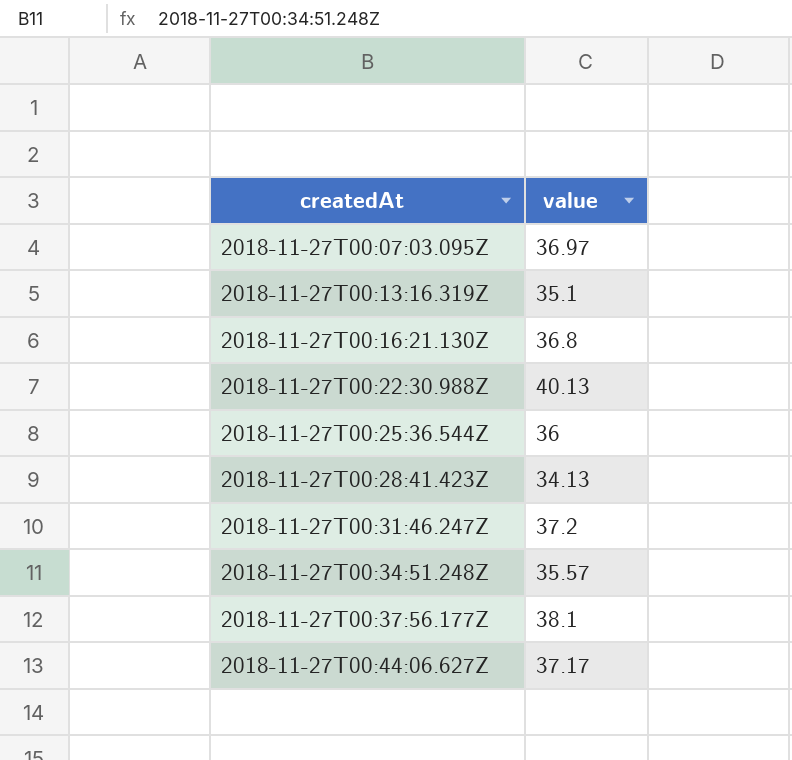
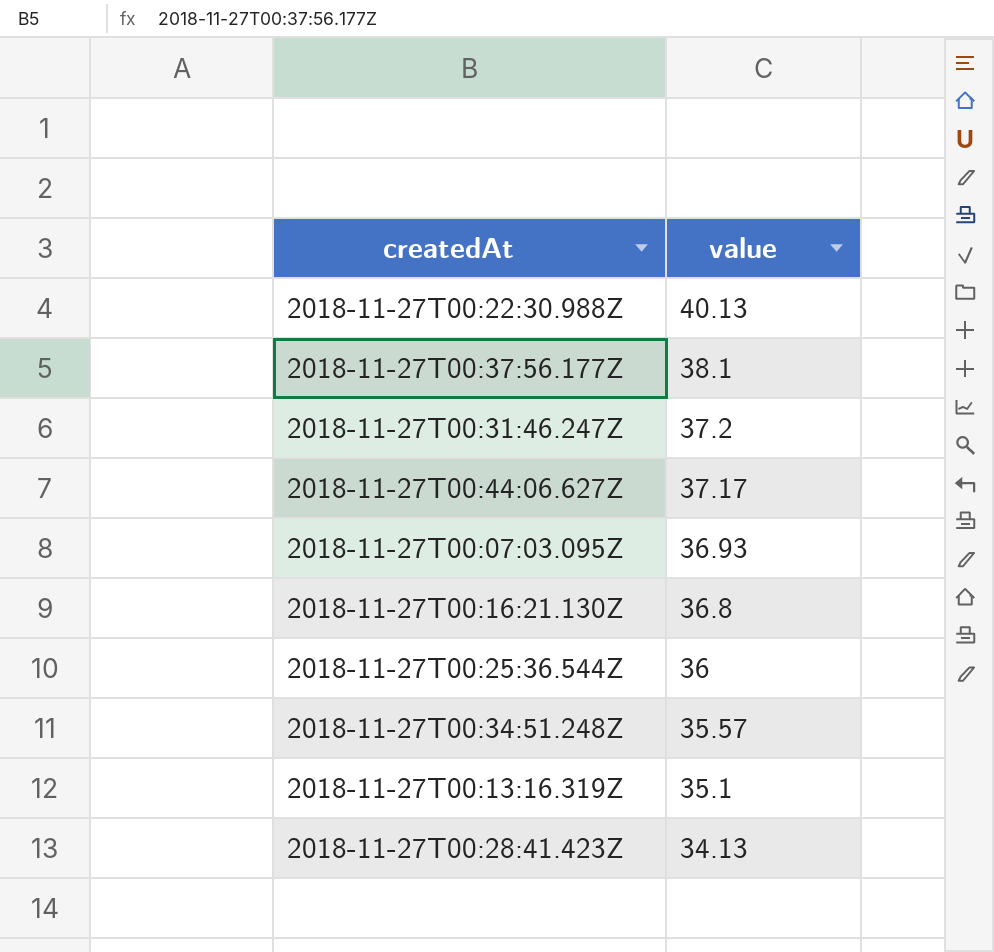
row order: createdAt ascending -> value descending
2018-11-27T00:07:03.095Z | value: 36.97 -> 36.93

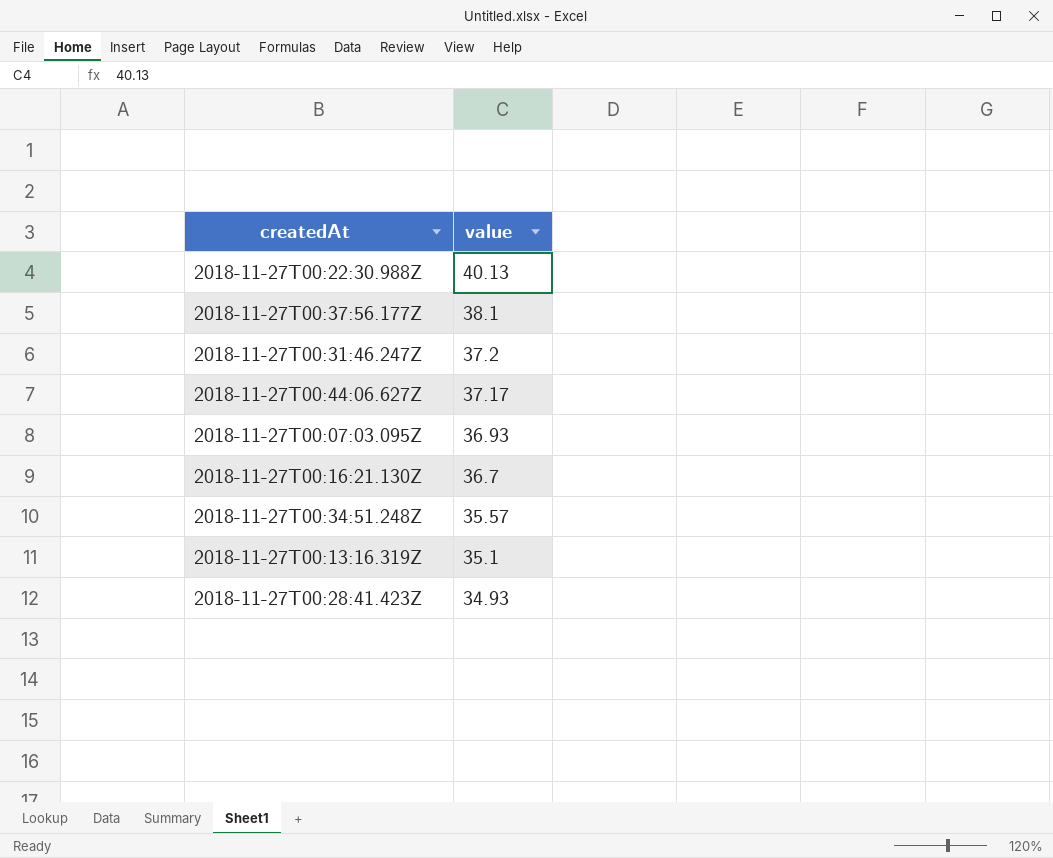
row 2018-11-27T00:25:36.544Z: 36 -> none
2018-11-27T00:16:21.130Z | value: 36.8 -> 36.7
2018-11-27T00:28:41.423Z | value: 34.13 -> 34.93

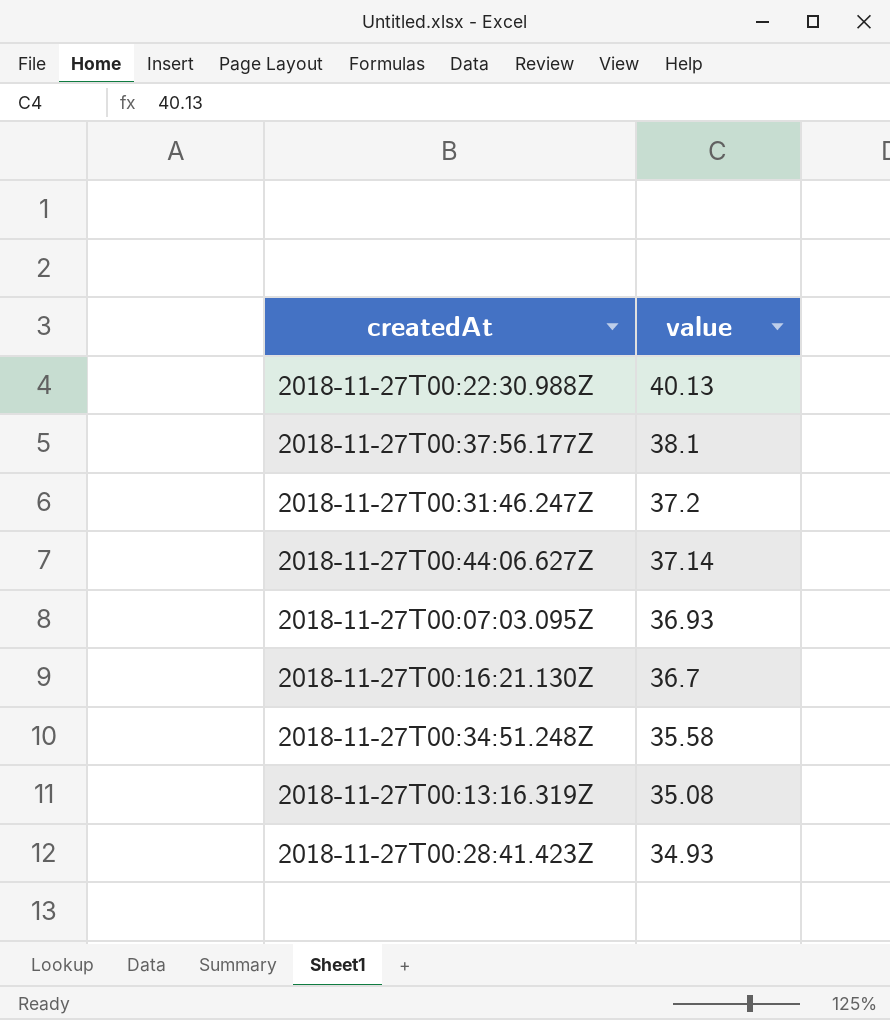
2018-11-27T00:44:06.627Z | value: 37.17 -> 37.14
2018-11-27T00:34:51.248Z | value: 35.57 -> 35.58
2018-11-27T00:13:16.319Z | value: 35.1 -> 35.08

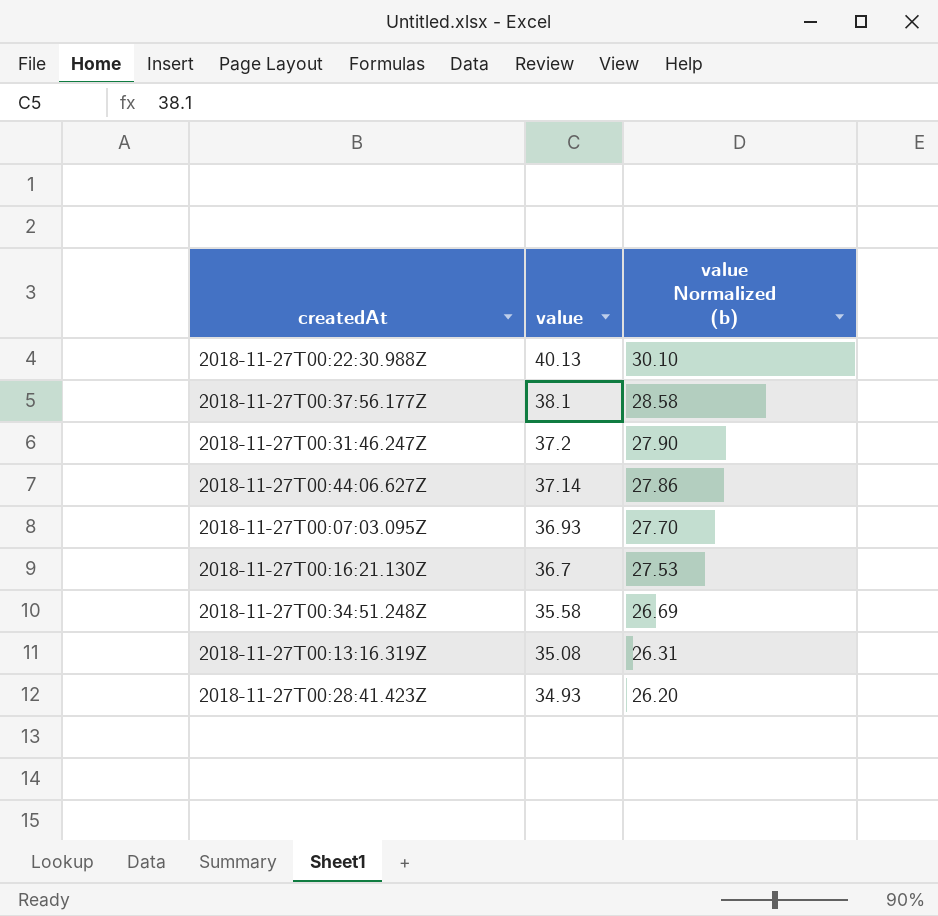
column value Normalized (b) | formula: none -> [value] * 0.75

